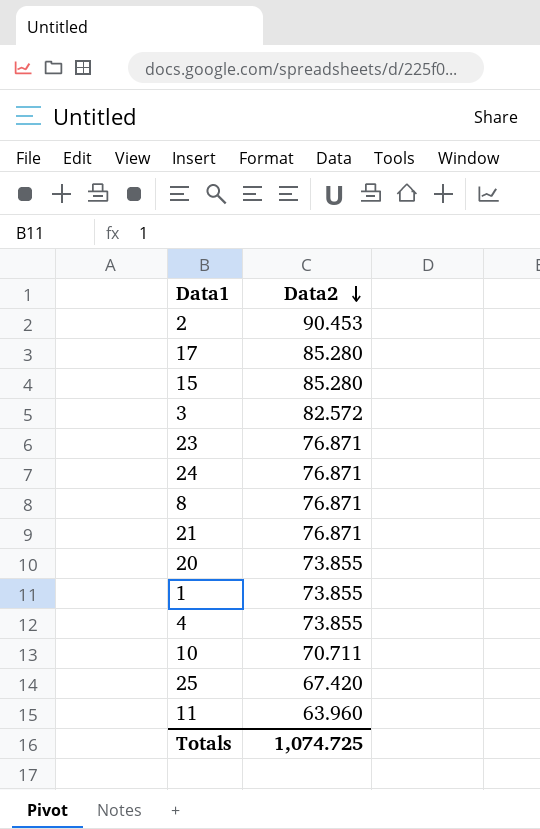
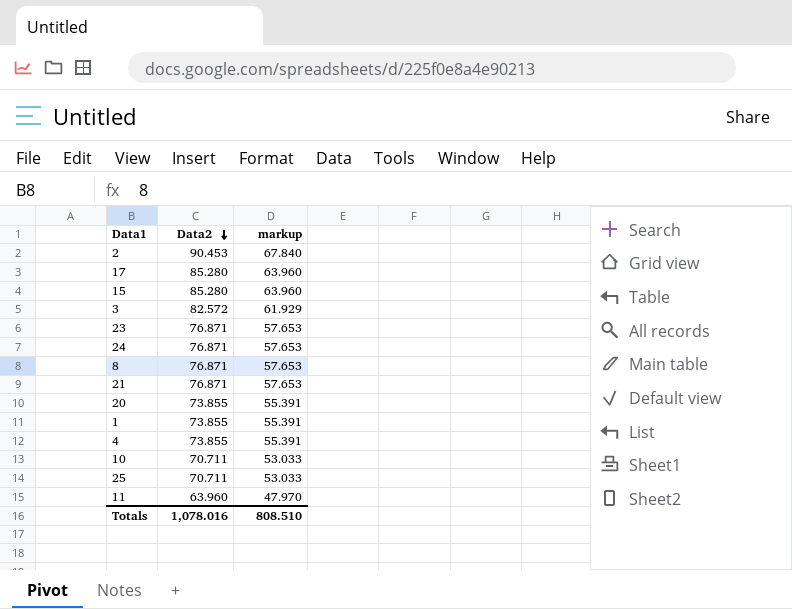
column markup | formula: none -> [Data2] * 0.75
25 | Data2: 67.420 -> 70.711
Totals | Data2: 1,074.725 -> 1,078.016

